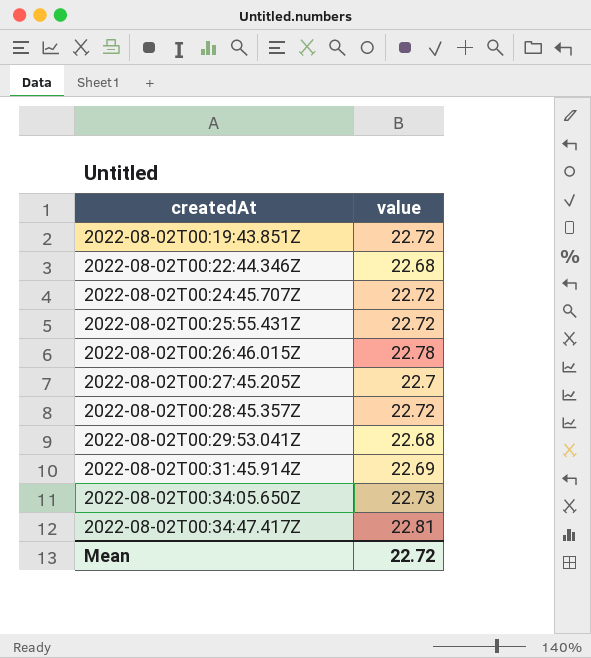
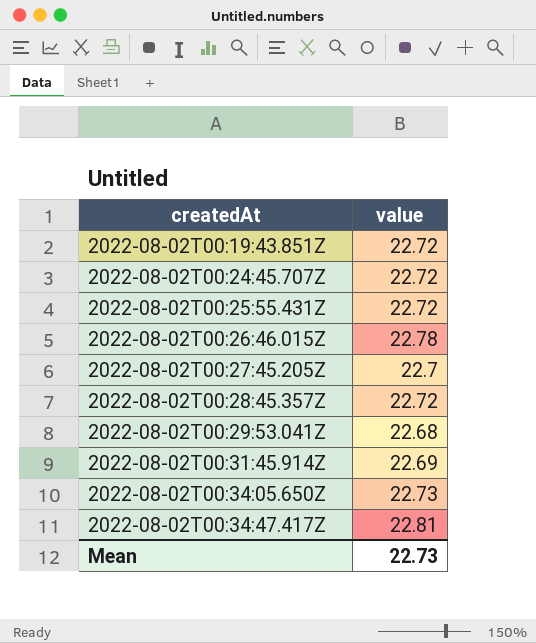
row 2022-08-02T00:22:44.346Z: 22.68 -> none
Mean | value: 22.72 -> 22.73

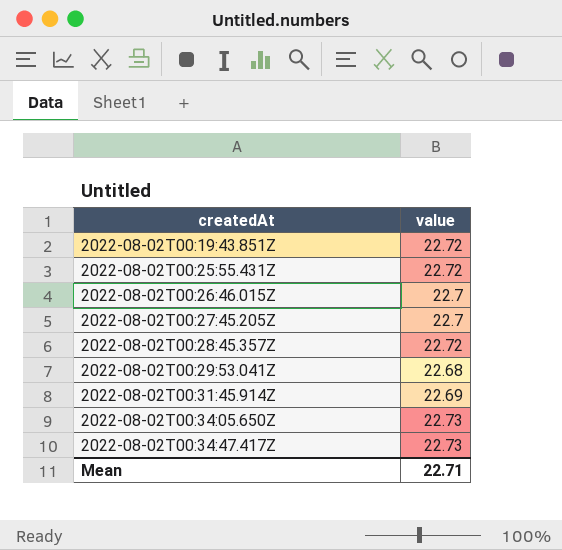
row 2022-08-02T00:24:45.707Z: 22.72 -> none
2022-08-02T00:26:46.015Z | value: 22.78 -> 22.7
2022-08-02T00:34:47.417Z | value: 22.81 -> 22.73
Mean | value: 22.73 -> 22.71

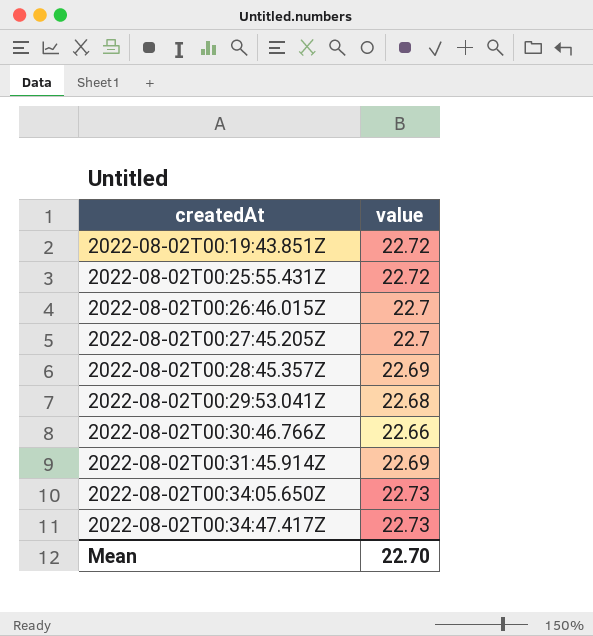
2022-08-02T00:28:45.357Z | value: 22.72 -> 22.69
row 2022-08-02T00:30:46.766Z: none -> 22.66
Mean | value: 22.71 -> 22.70

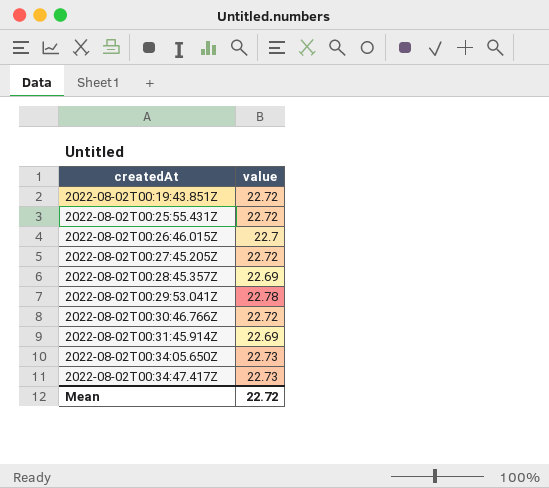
2022-08-02T00:27:45.205Z | value: 22.7 -> 22.72
2022-08-02T00:29:53.041Z | value: 22.68 -> 22.78
2022-08-02T00:30:46.766Z | value: 22.66 -> 22.72
Mean | value: 22.70 -> 22.72

